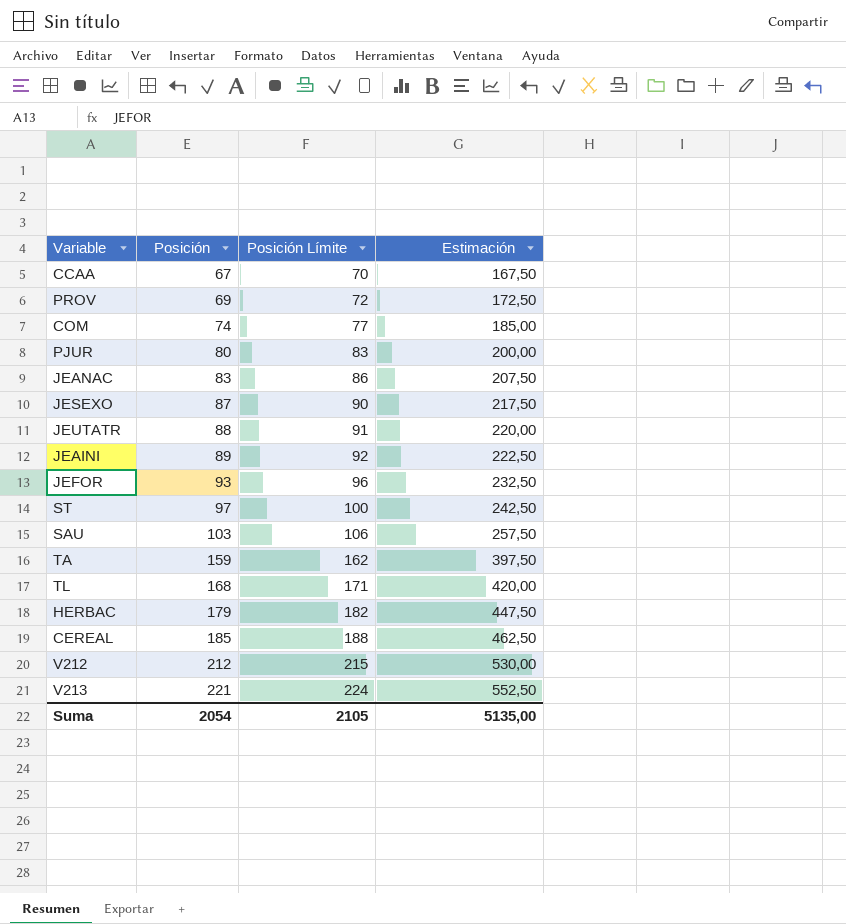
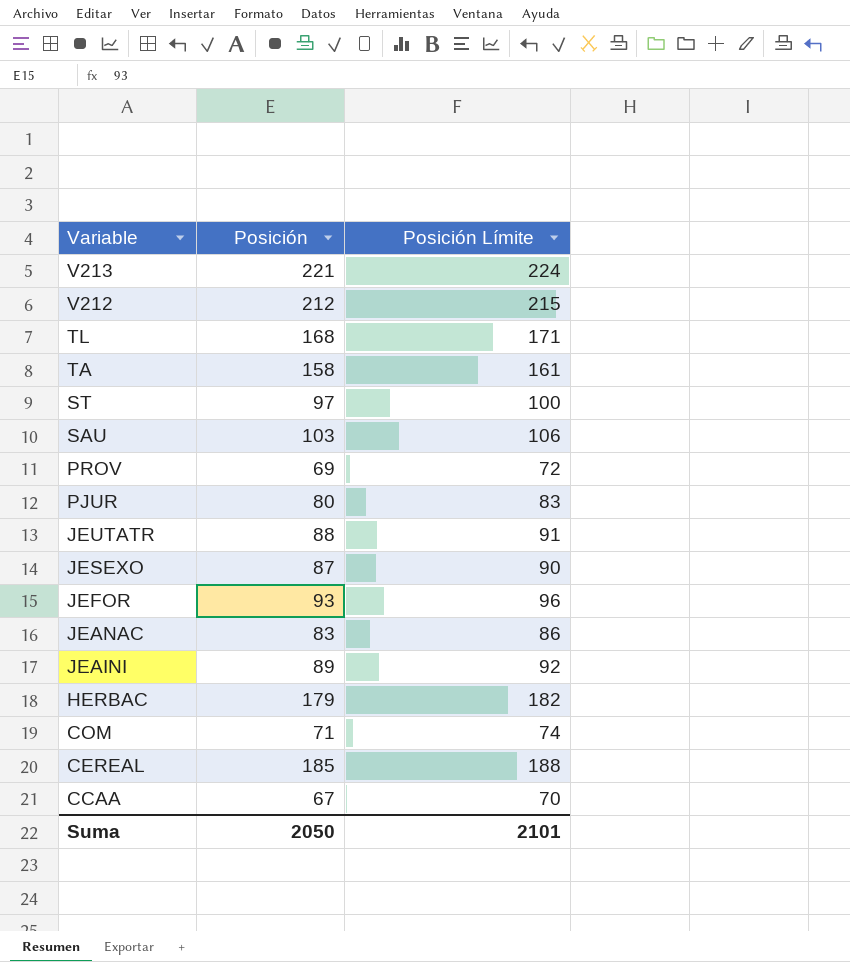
row order: Posición ascending -> Variable descending
column Estimación | formula: [Posición] * 2,5 -> none
TA | Posición: 159 -> 158
TA | Posición Límite: 162 -> 161
COM | Posición: 74 -> 71
COM | Posición Límite: 77 -> 74
Suma | Posición: 2054 -> 2050
Suma | Posición Límite: 2105 -> 2101

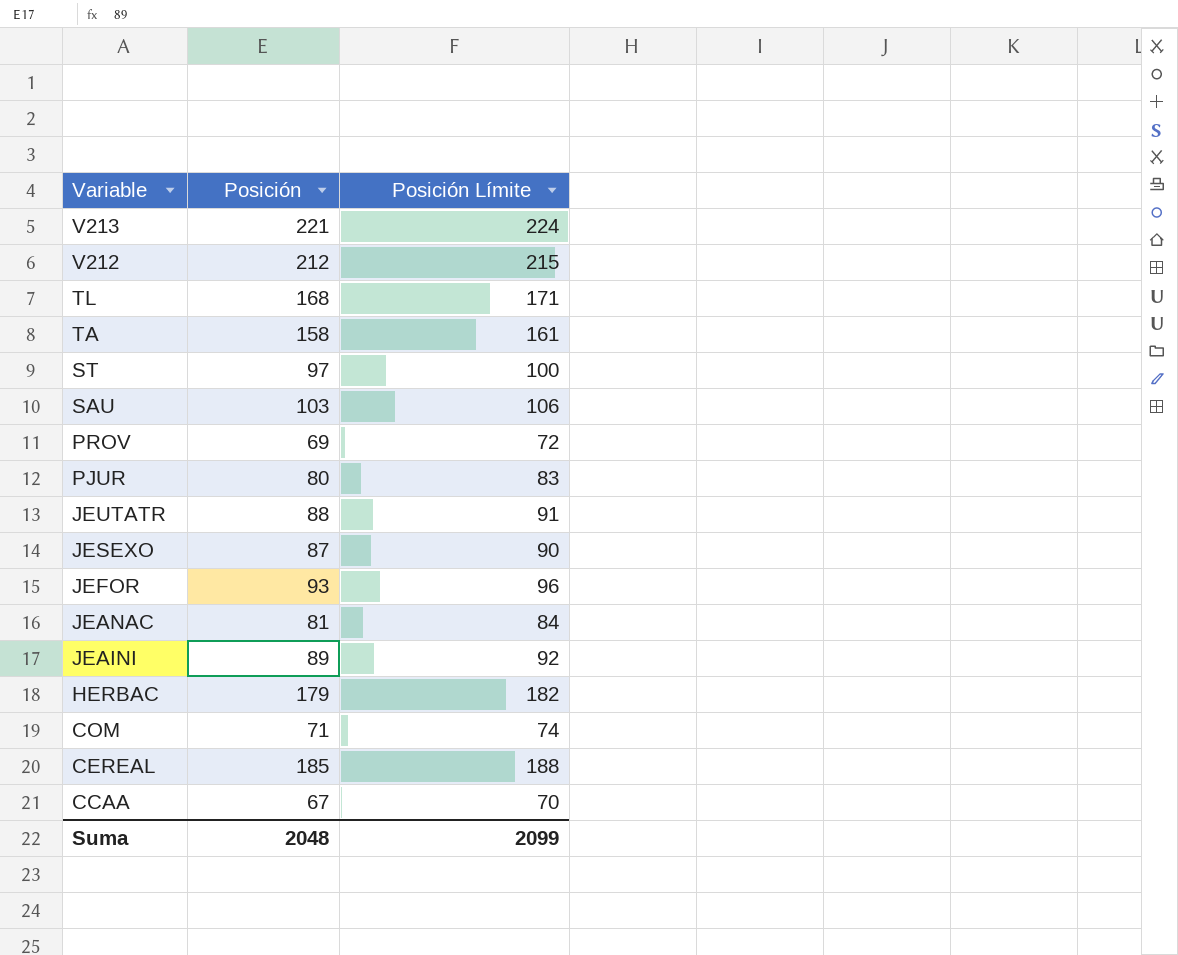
JEANAC | Posición: 83 -> 81
JEANAC | Posición Límite: 86 -> 84
Suma | Posición: 2050 -> 2048
Suma | Posición Límite: 2101 -> 2099

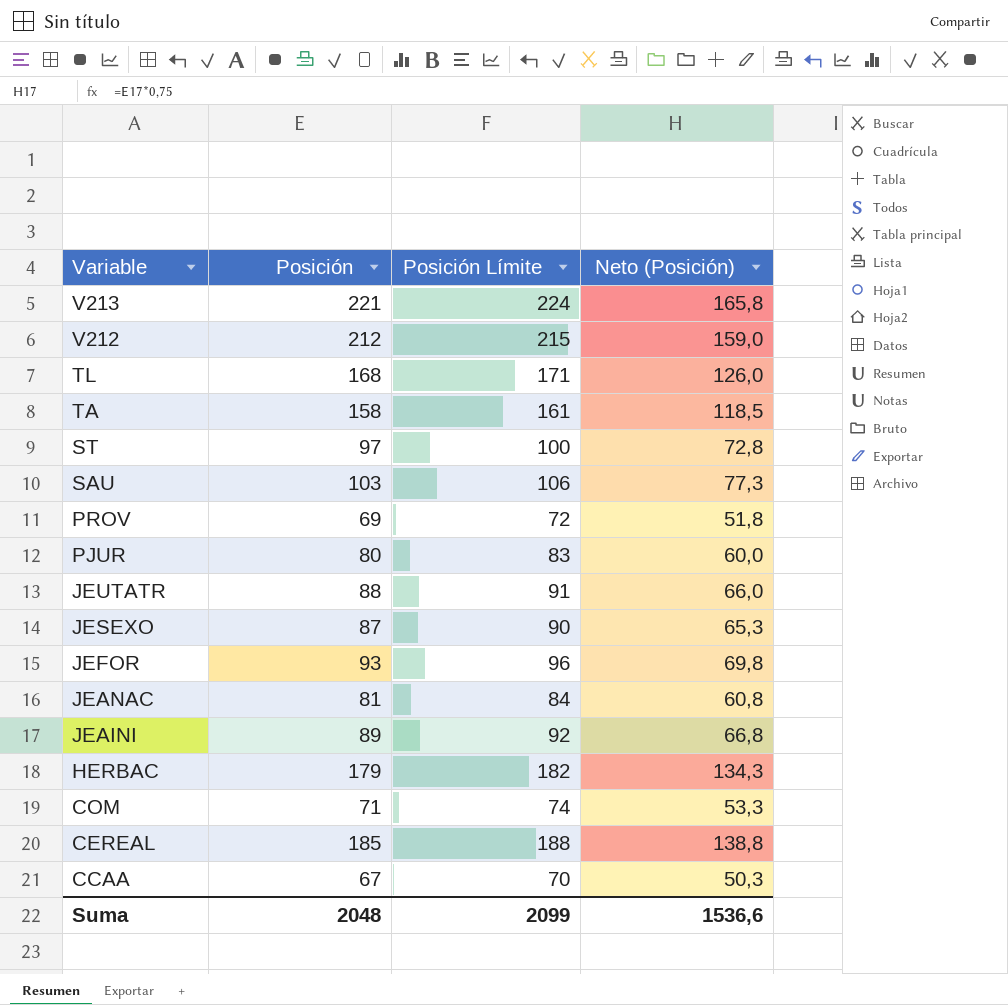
column Neto (Posición) | formula: none -> [Posición] * 0,75

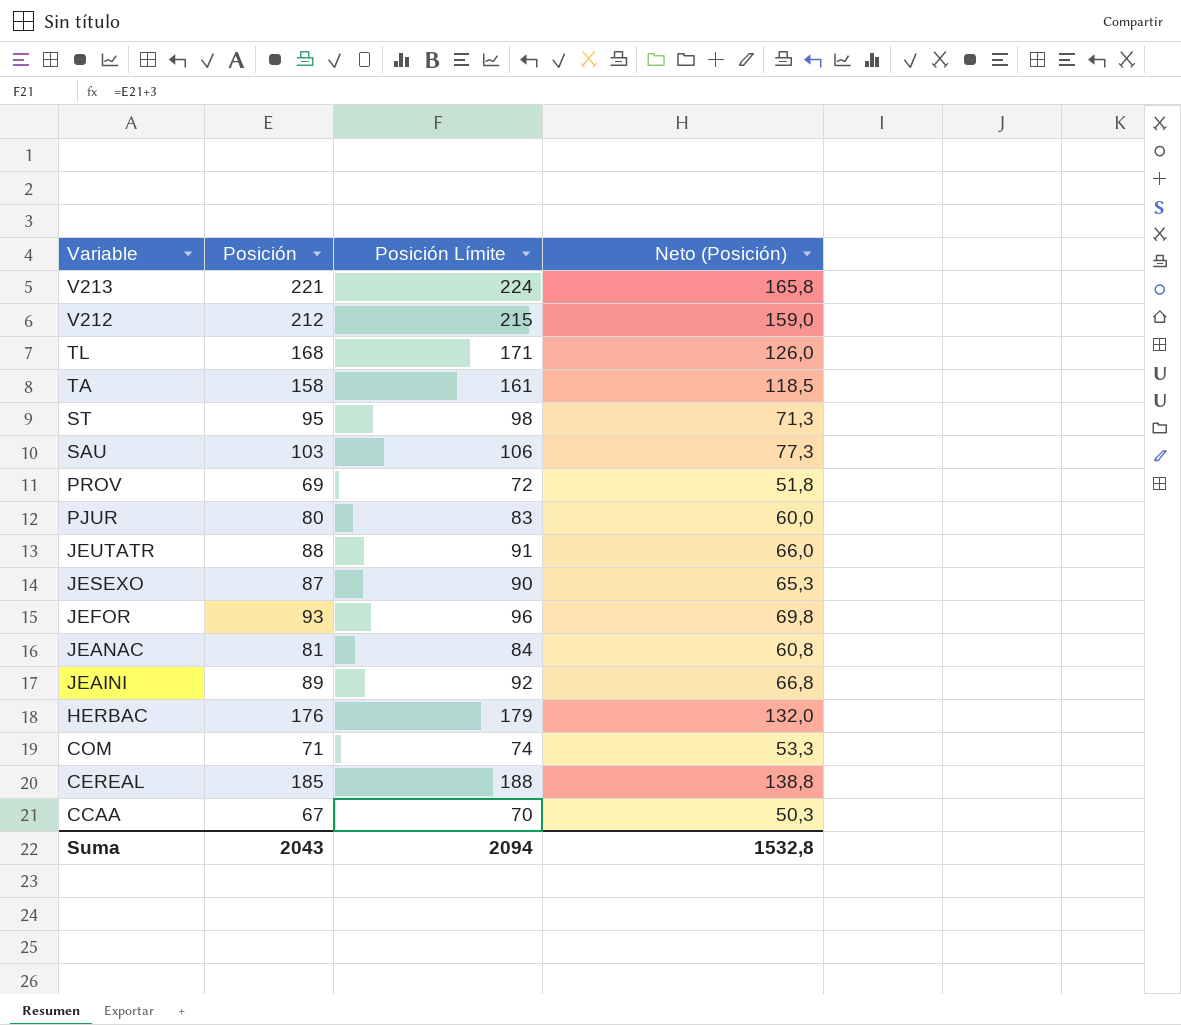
ST | Posición: 97 -> 95
ST | Posición Límite: 100 -> 98
ST | Neto (Posición): 72,8 -> 71,3
HERBAC | Posición: 179 -> 176
HERBAC | Posición Límite: 182 -> 179
HERBAC | Neto (Posición): 134,3 -> 132,0
Suma | Posición: 2048 -> 2043
Suma | Posición Límite: 2099 -> 2094
Suma | Neto (Posición): 1536,6 -> 1532,8

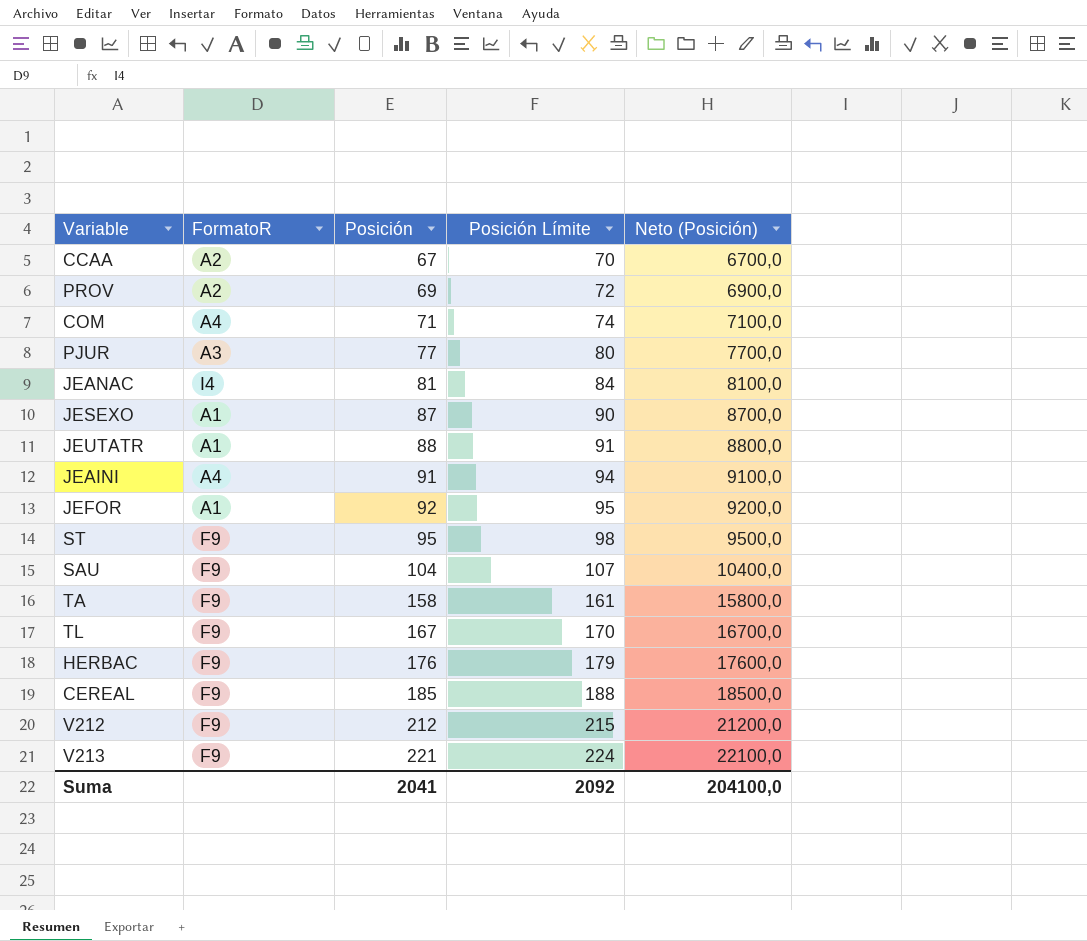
row order: Variable descending -> Posición ascending
column FormatoR | position: none -> 2
column Neto (Posición) | formula: [Posición] * 0,75 -> [Posición] * 100
PJUR | Posición: 80 -> 77
PJUR | Posición Límite: 83 -> 80
JEAINI | Posición: 89 -> 91
JEAINI | Posición Límite: 92 -> 94
JEFOR | Posición: 93 -> 92
JEFOR | Posición Límite: 96 -> 95
SAU | Posición: 103 -> 104
SAU | Posición Límite: 106 -> 107
TL | Posición: 168 -> 167
TL | Posición Límite: 171 -> 170
Suma | Posición: 2043 -> 2041
Suma | Posición Límite: 2094 -> 2092
Suma | Neto (Posición): 1532,8 -> 204100,0

